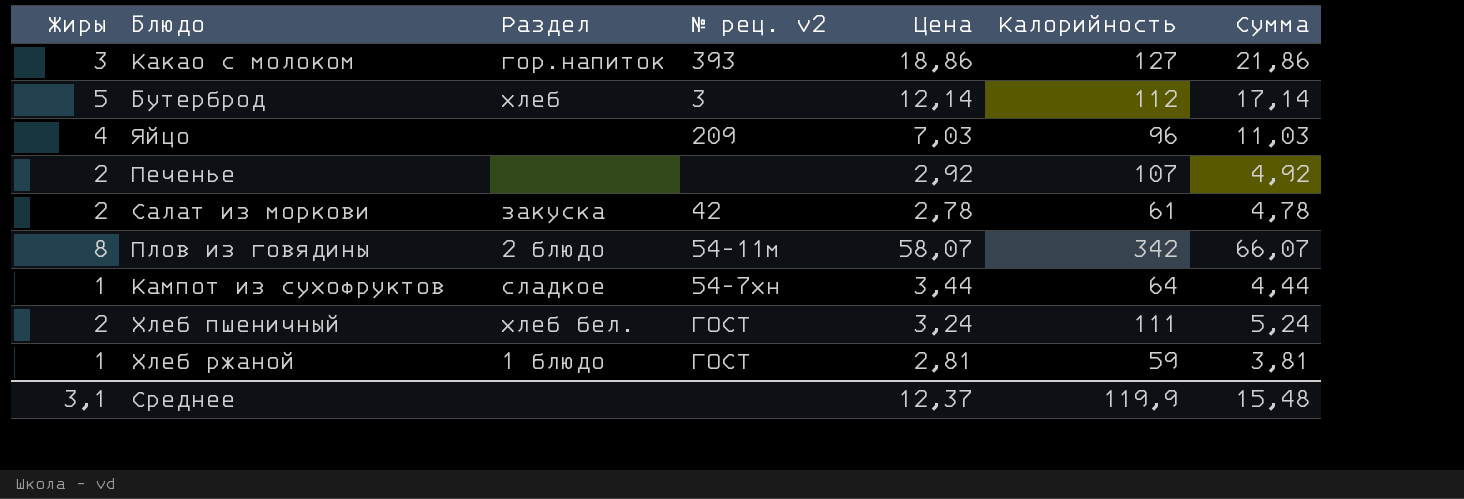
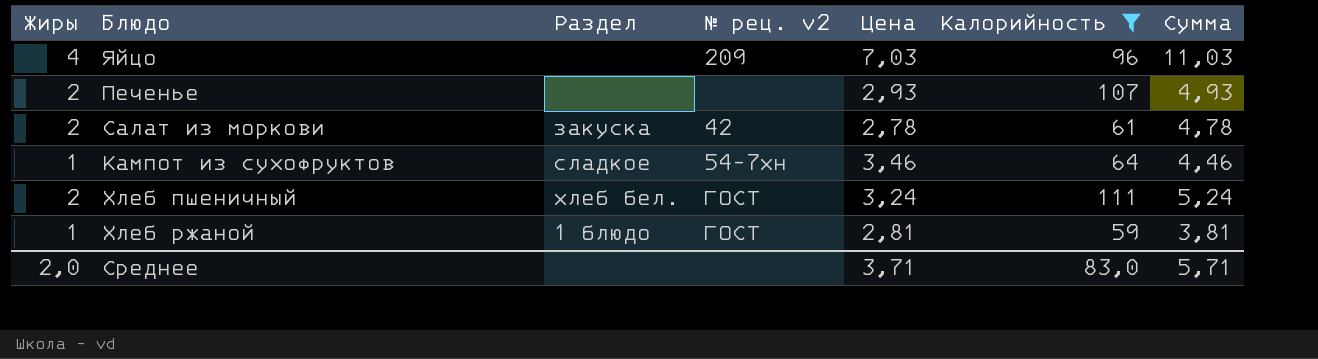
filter: none -> Калорийность <= 111
Печенье | Цена: 2,92 -> 2,93
Печенье | Сумма: 4,92 -> 4,93
Кампот из сухофруктов | Цена: 3,44 -> 3,46
Кампот из сухофруктов | Сумма: 4,44 -> 4,46
Среднее | Жиры: 3,1 -> 2,0
Среднее | Цена: 12,37 -> 3,71
Среднее | Калорийность: 119,9 -> 83,0
Среднее | Сумма: 15,48 -> 5,71

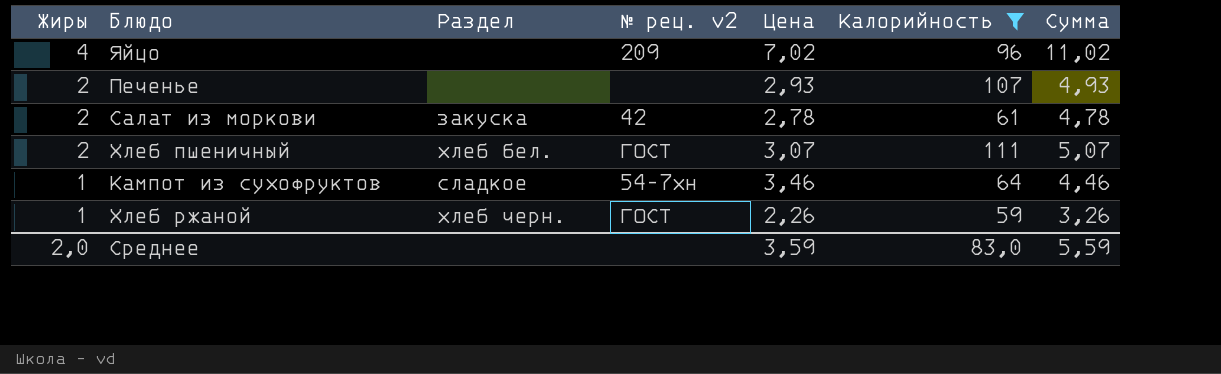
row order: none -> Жиры descending
Яйцо | Цена: 7,03 -> 7,02
Яйцо | Сумма: 11,03 -> 11,02
Хлеб пшеничный | Цена: 3,24 -> 3,07
Хлеб пшеничный | Сумма: 5,24 -> 5,07
Хлеб ржаной | Раздел: 1 блюдо -> хлеб черн.
Хлеб ржаной | Цена: 2,81 -> 2,26
Хлеб ржаной | Сумма: 3,81 -> 3,26
Среднее | Цена: 3,71 -> 3,59
Среднее | Сумма: 5,71 -> 5,59

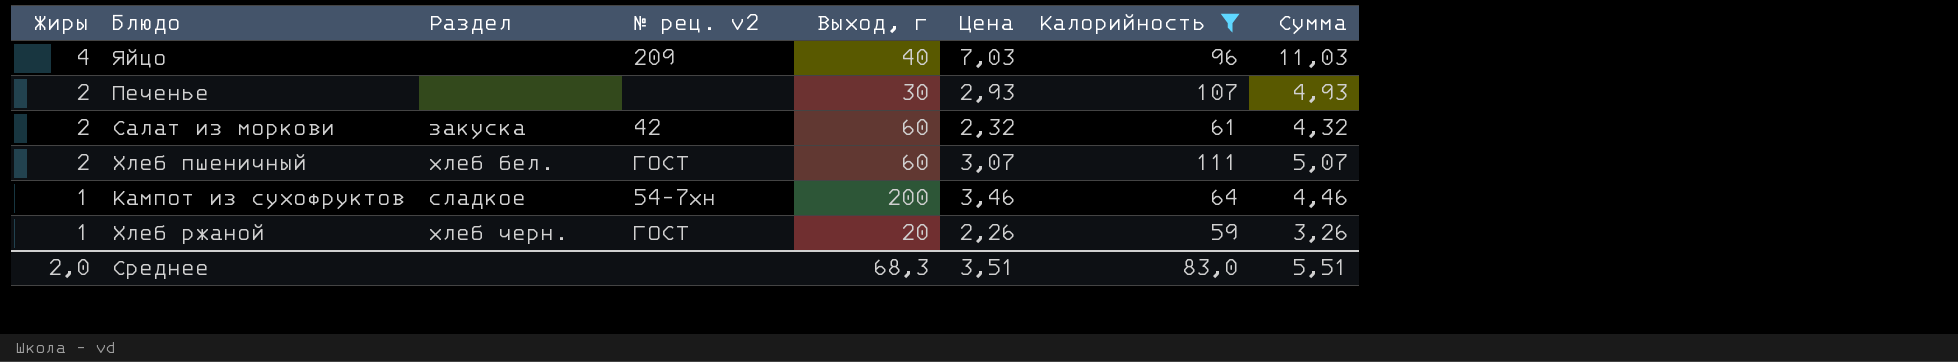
column Выход, г | position: none -> 5
Яйцо | Цена: 7,02 -> 7,03
Яйцо | Сумма: 11,02 -> 11,03
Салат из моркови | Цена: 2,78 -> 2,32
Салат из моркови | Сумма: 4,78 -> 4,32
Среднее | Цена: 3,59 -> 3,51
Среднее | Сумма: 5,59 -> 5,51

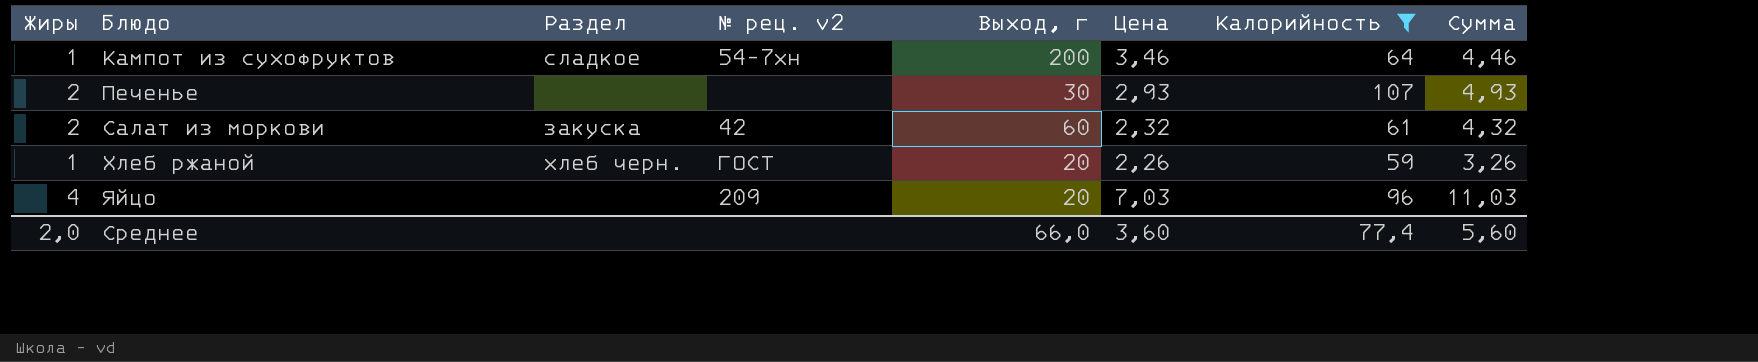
row order: Жиры descending -> Блюдо ascending
row Хлеб пшеничный: 2 | хлеб бел. | ГОСТ | 60 | 3,07 | 111 | 5,07 -> none
Яйцо | Выход, г: 40 -> 20
Среднее | Выход, г: 68,3 -> 66,0
Среднее | Цена: 3,51 -> 3,60
Среднее | Калорийность: 83,0 -> 77,4
Среднее | Сумма: 5,51 -> 5,60

